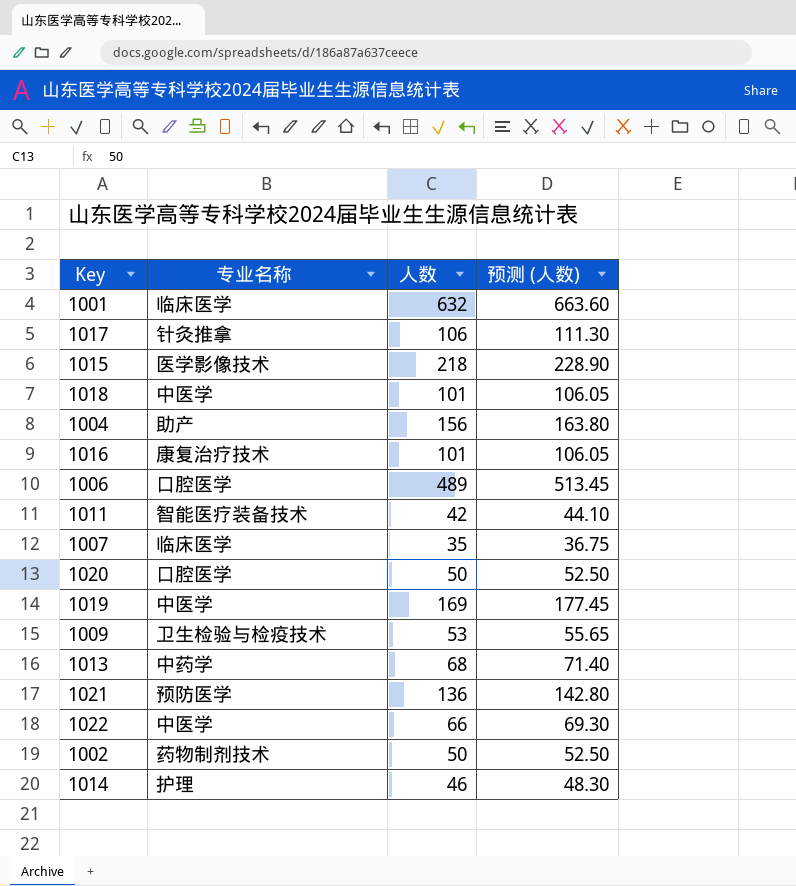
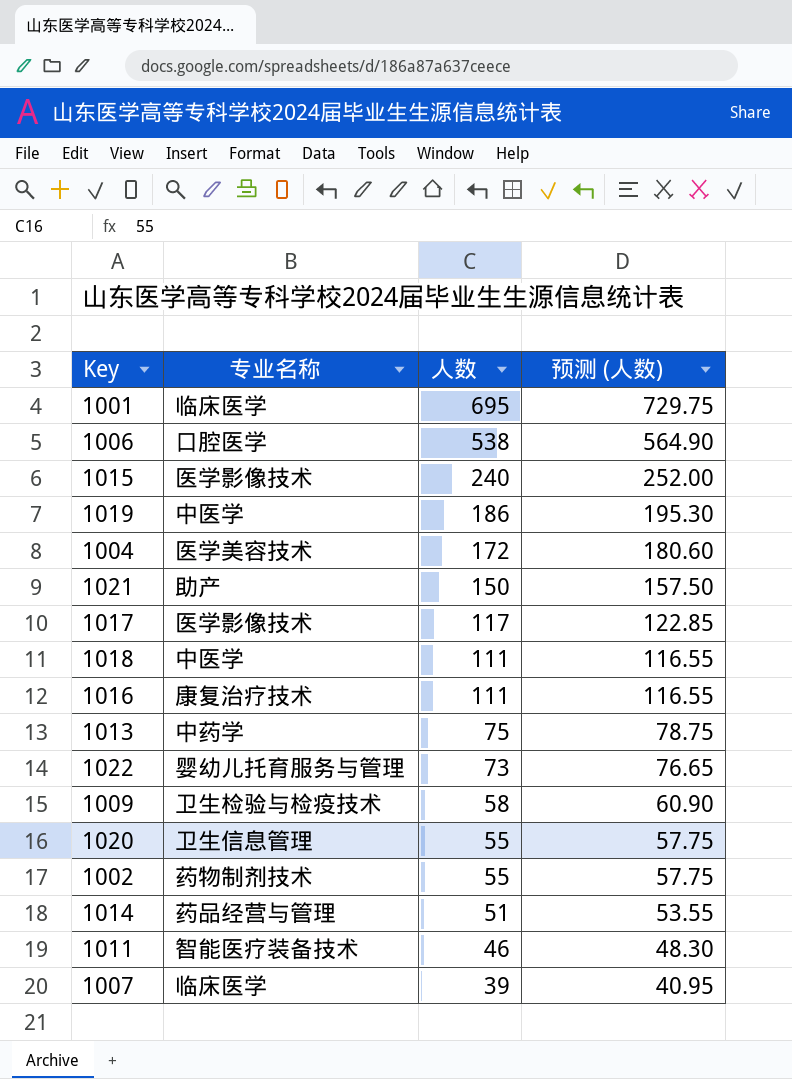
row order: none -> 人数 descending
1001 | 人数: 632 -> 695
1001 | 预测 (人数): 663.60 -> 729.75
1006 | 人数: 489 -> 538
1006 | 预测 (人数): 513.45 -> 564.90
1015 | 人数: 218 -> 240
1015 | 预测 (人数): 228.90 -> 252.00
1019 | 人数: 169 -> 186
1019 | 预测 (人数): 177.45 -> 195.30
1004 | 专业名称: 助产 -> 医学美容技术
1004 | 人数: 156 -> 172
1004 | 预测 (人数): 163.80 -> 180.60
1021 | 专业名称: 预防医学 -> 助产
1021 | 人数: 136 -> 150
1021 | 预测 (人数): 142.80 -> 157.50
1017 | 专业名称: 针灸推拿 -> 医学影像技术
1017 | 人数: 106 -> 117
1017 | 预测 (人数): 111.30 -> 122.85
1018 | 人数: 101 -> 111
1018 | 预测 (人数): 106.05 -> 116.55
1016 | 人数: 101 -> 111
1016 | 预测 (人数): 106.05 -> 116.55
1013 | 人数: 68 -> 75
1013 | 预测 (人数): 71.40 -> 78.75
1022 | 专业名称: 中医学 -> 婴幼儿托育服务与管理
1022 | 人数: 66 -> 73
1022 | 预测 (人数): 69.30 -> 76.65
1009 | 人数: 53 -> 58
1009 | 预测 (人数): 55.65 -> 60.90
1020 | 专业名称: 口腔医学 -> 卫生信息管理
1020 | 人数: 50 -> 55
1020 | 预测 (人数): 52.50 -> 57.75
1002 | 人数: 50 -> 55
1002 | 预测 (人数): 52.50 -> 57.75
1014 | 专业名称: 护理 -> 药品经营与管理
1014 | 人数: 46 -> 51
1014 | 预测 (人数): 48.30 -> 53.55
1011 | 人数: 42 -> 46
1011 | 预测 (人数): 44.10 -> 48.30
1007 | 人数: 35 -> 39
1007 | 预测 (人数): 36.75 -> 40.95

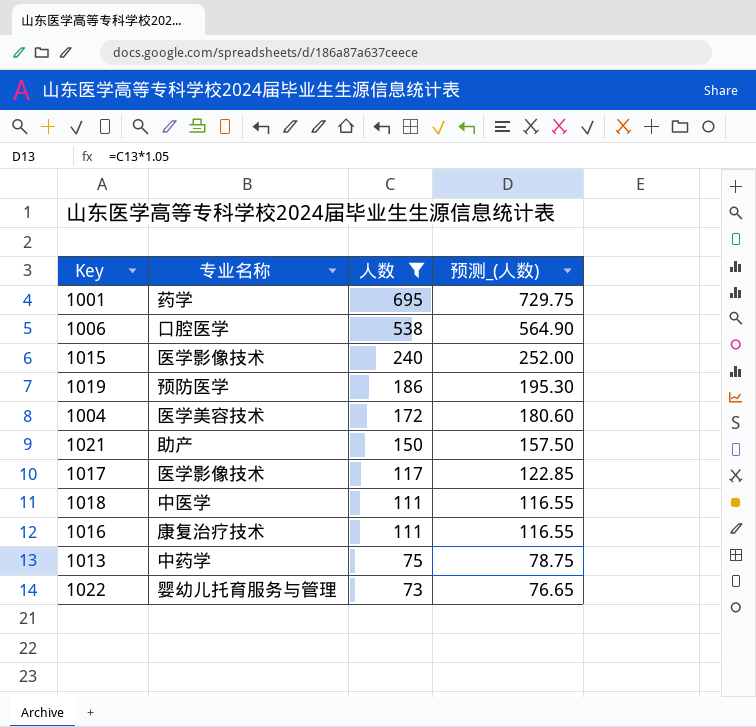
filter: none -> 人数 >= 73
column name: 预测 (人数) -> 预测_(人数)
1001 | 专业名称: 临床医学 -> 药学
1019 | 专业名称: 中医学 -> 预防医学

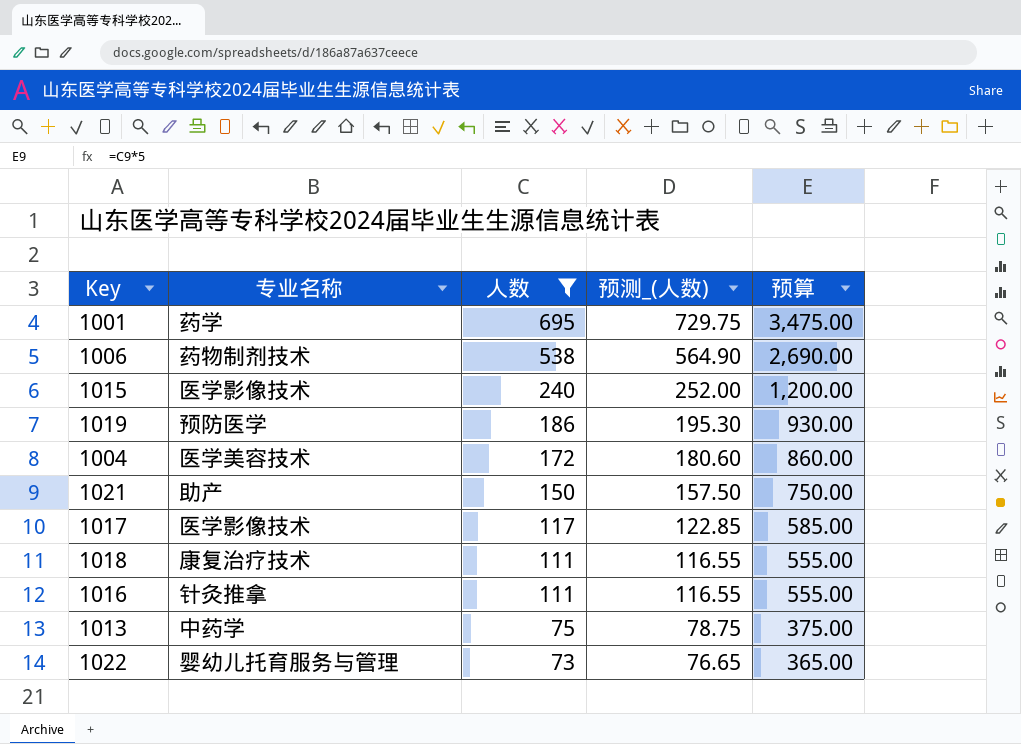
column 预算 | formula: none -> [人数] * 5
1006 | 专业名称: 口腔医学 -> 药物制剂技术
1018 | 专业名称: 中医学 -> 康复治疗技术
1016 | 专业名称: 康复治疗技术 -> 针灸推拿

